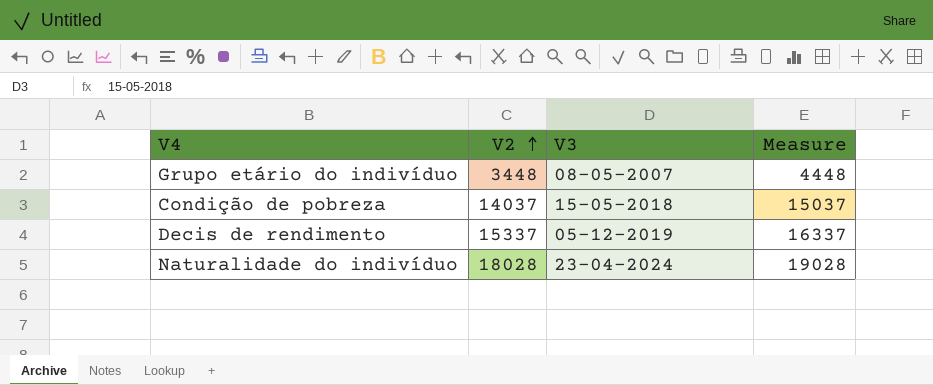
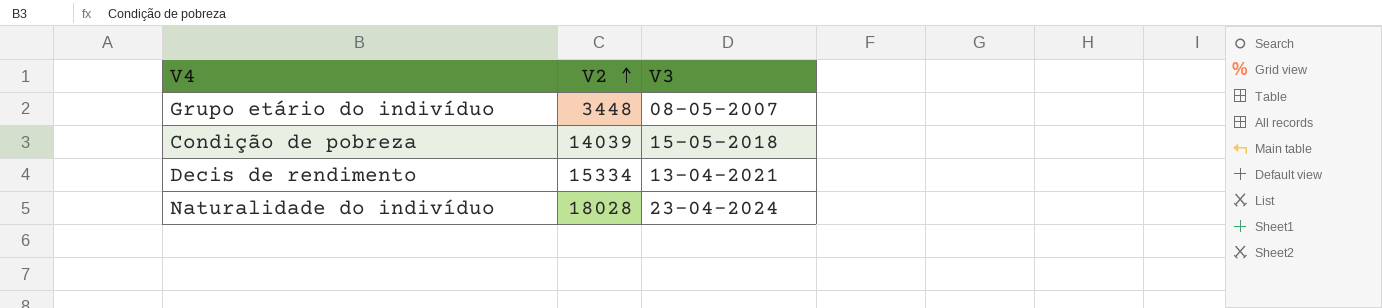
column Measure | formula: [V2] + 1000 -> none
Condição de pobreza | V2: 14037 -> 14039
Decis de rendimento | V2: 15337 -> 15334
Decis de rendimento | V3: 05-12-2019 -> 13-04-2021

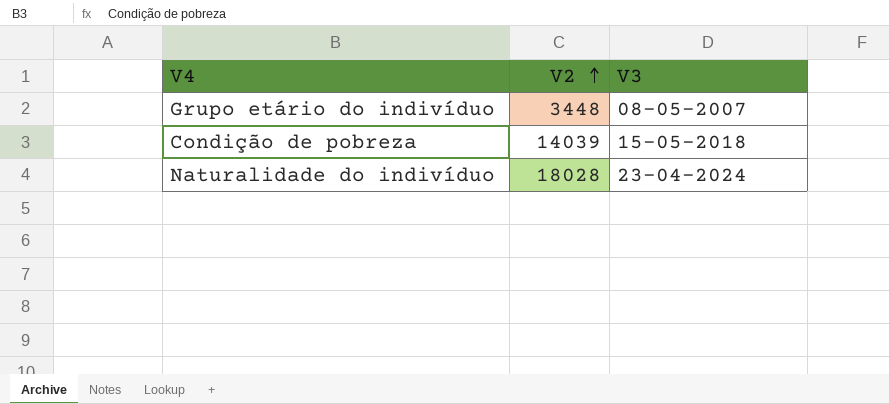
row Decis de rendimento: 15334 | 13-04-2021 -> none

